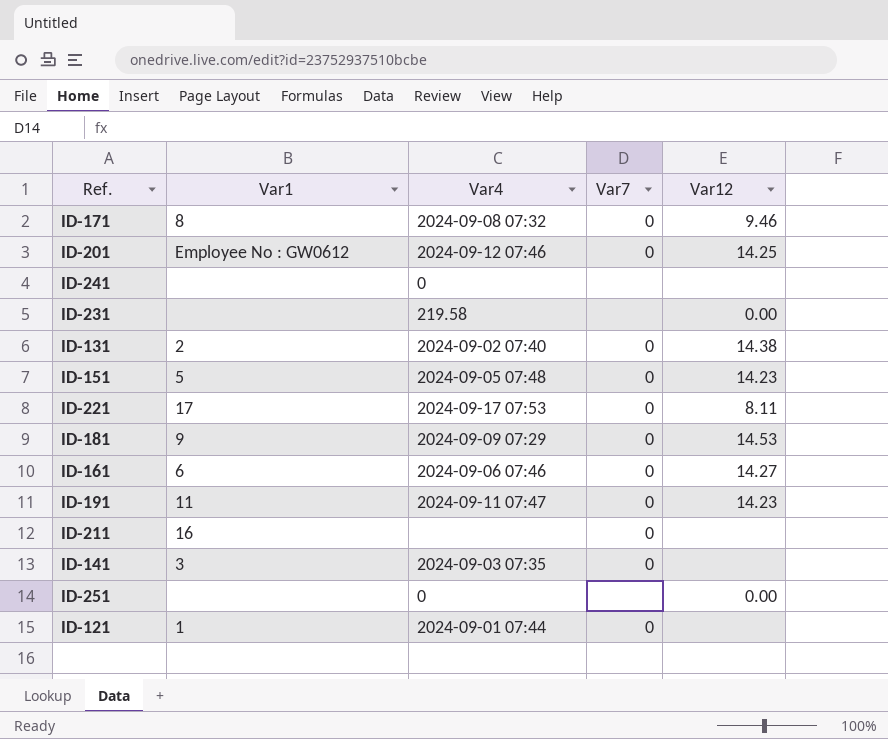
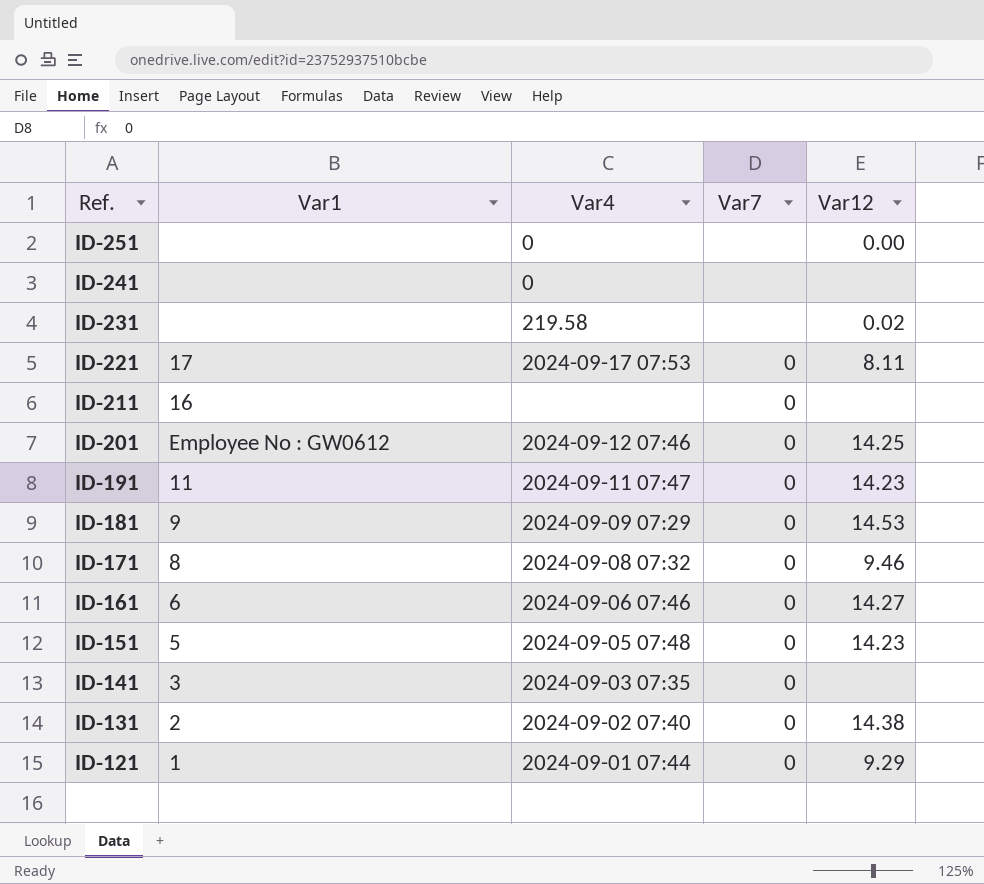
row order: none -> Ref. descending
ID-231 | Var12: 0.00 -> 0.02
ID-121 | Var12: none -> 9.29

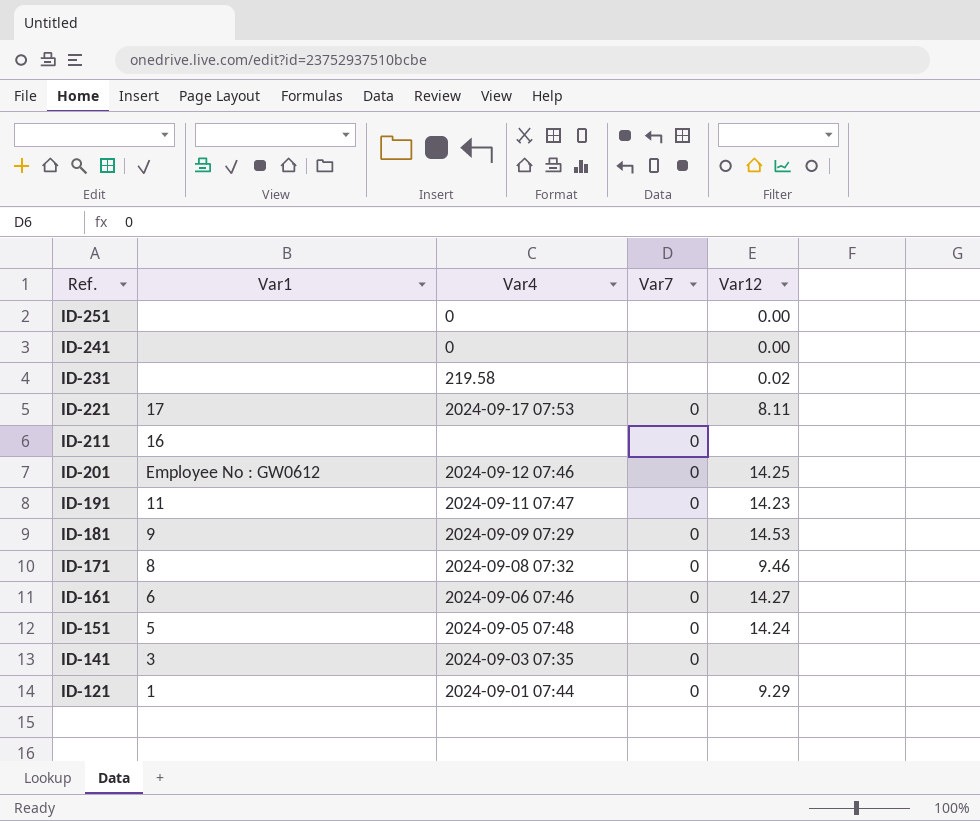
row ID-131: 2 | 2024-09-02 07:40 | 0 | 14.38 -> none
ID-241 | Var12: none -> 0.00
ID-151 | Var12: 14.23 -> 14.24

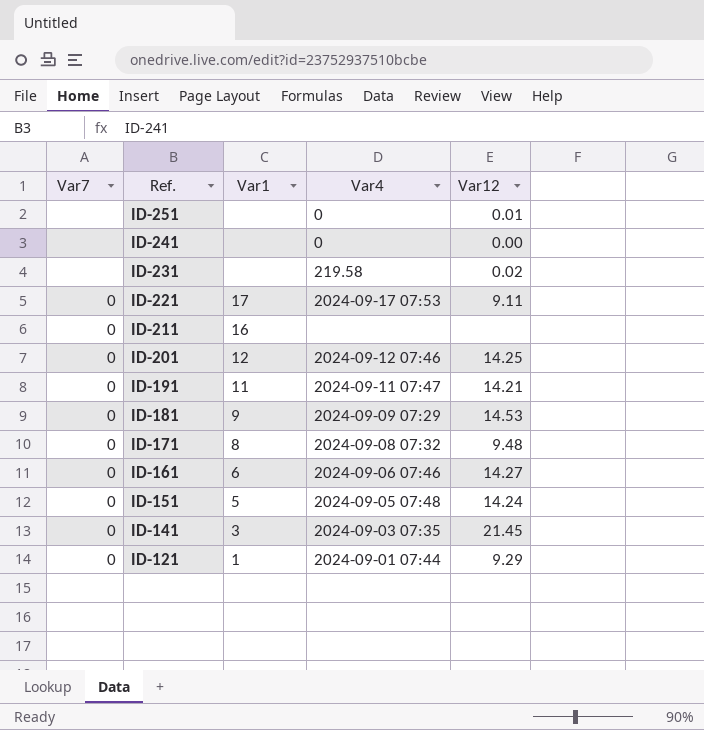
column Var7 | position: 4 -> 1
ID-251 | Var12: 0.00 -> 0.01
ID-221 | Var12: 8.11 -> 9.11
ID-201 | Var1: Employee No : GW0612 -> 12
ID-191 | Var12: 14.23 -> 14.21
ID-171 | Var12: 9.46 -> 9.48
ID-141 | Var12: none -> 21.45

